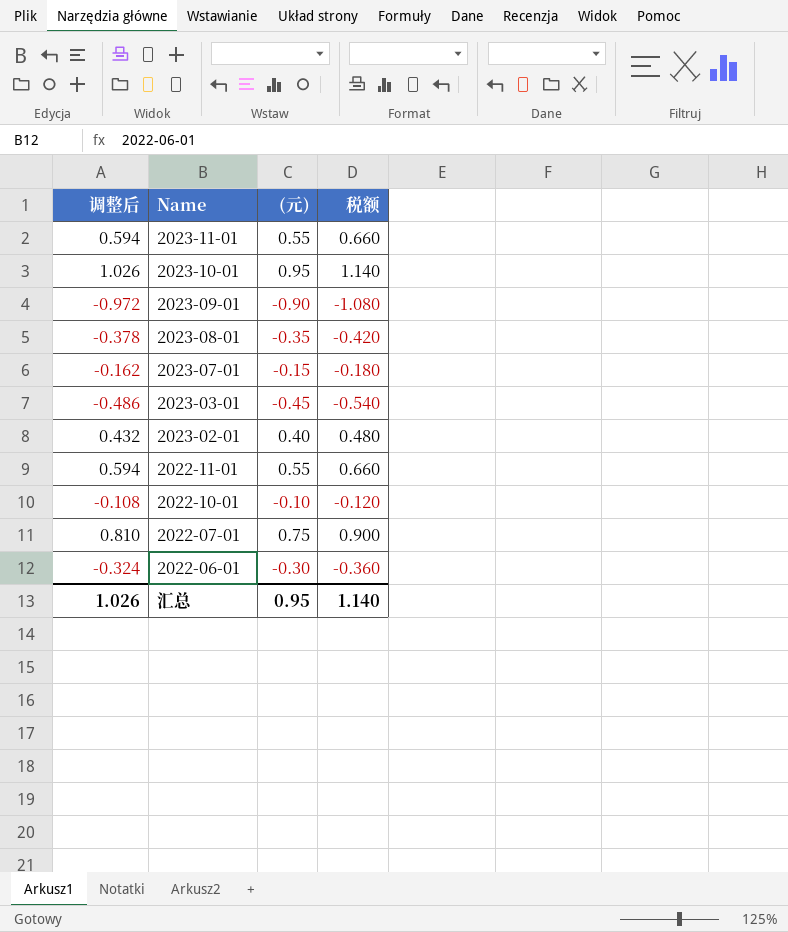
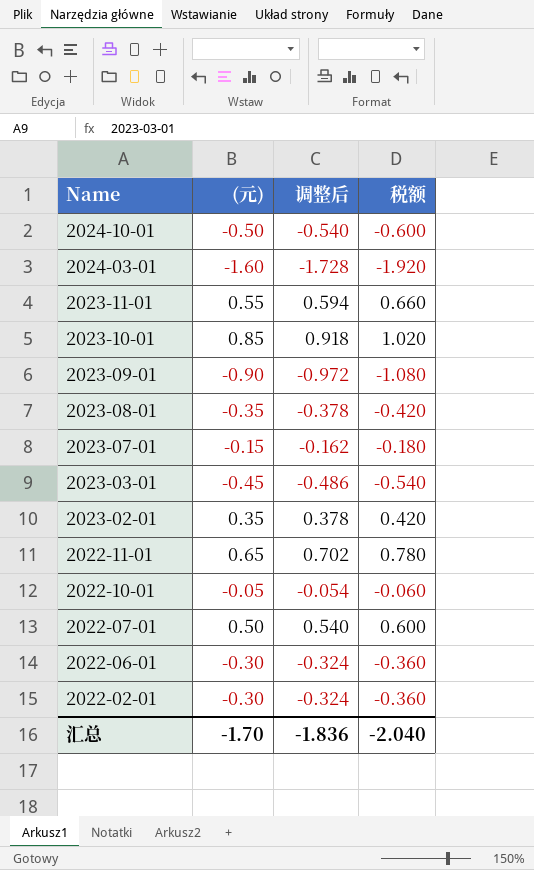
column 调整后 | position: 1 -> 3
row 2024-10-01: none -> -0.50 | -0.540 | -0.600
row 2024-03-01: none -> -1.60 | -1.728 | -1.920
2023-10-01 | (元): 0.95 -> 0.85
2023-10-01 | 调整后: 1.026 -> 0.918
2023-10-01 | 税额: 1.140 -> 1.020
2023-02-01 | (元): 0.40 -> 0.35
2023-02-01 | 调整后: 0.432 -> 0.378
2023-02-01 | 税额: 0.480 -> 0.420
2022-11-01 | (元): 0.55 -> 0.65
2022-11-01 | 调整后: 0.594 -> 0.702
2022-11-01 | 税额: 0.660 -> 0.780
2022-10-01 | (元): -0.10 -> -0.05
2022-10-01 | 调整后: -0.108 -> -0.054
2022-10-01 | 税额: -0.120 -> -0.060
2022-07-01 | (元): 0.75 -> 0.50
2022-07-01 | 调整后: 0.810 -> 0.540
2022-07-01 | 税额: 0.900 -> 0.600
row 2022-02-01: none -> -0.30 | -0.324 | -0.360
汇总 | (元): 0.95 -> -1.70
汇总 | 调整后: 1.026 -> -1.836
汇总 | 税额: 1.140 -> -2.040

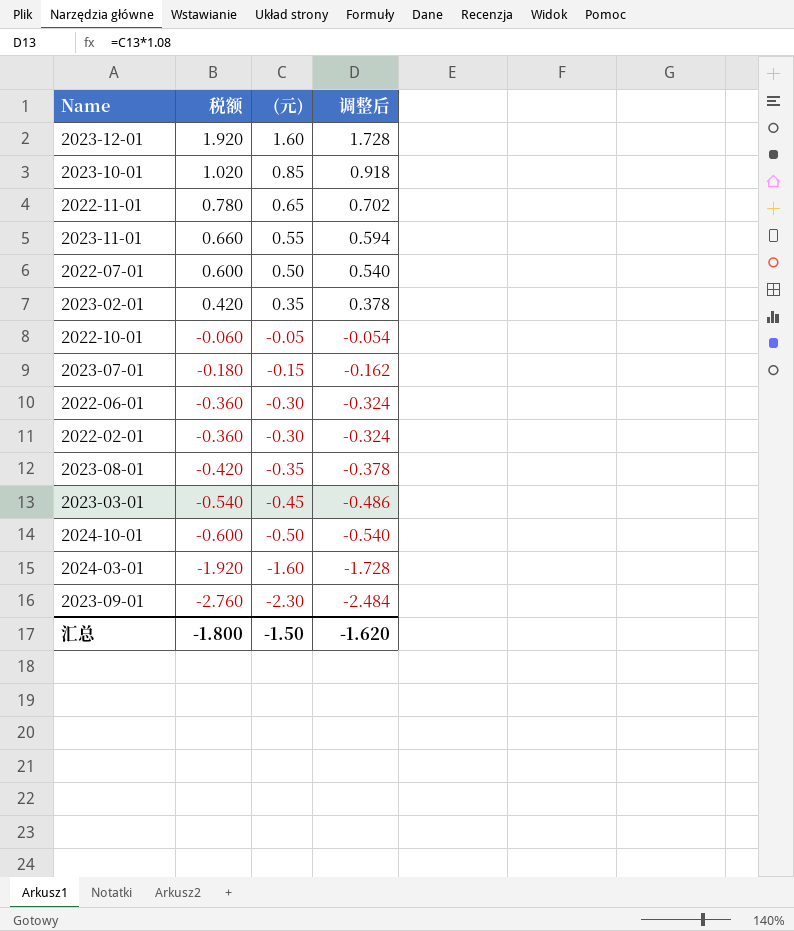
row order: Name descending -> 税额 descending
column 税额 | position: 4 -> 2
row 2023-12-01: none -> 1.920 | 1.60 | 1.728
2023-09-01 | 税额: -1.080 -> -2.760
2023-09-01 | (元): -0.90 -> -2.30
2023-09-01 | 调整后: -0.972 -> -2.484
汇总 | 税额: -2.040 -> -1.800
汇总 | (元): -1.70 -> -1.50
汇总 | 调整后: -1.836 -> -1.620

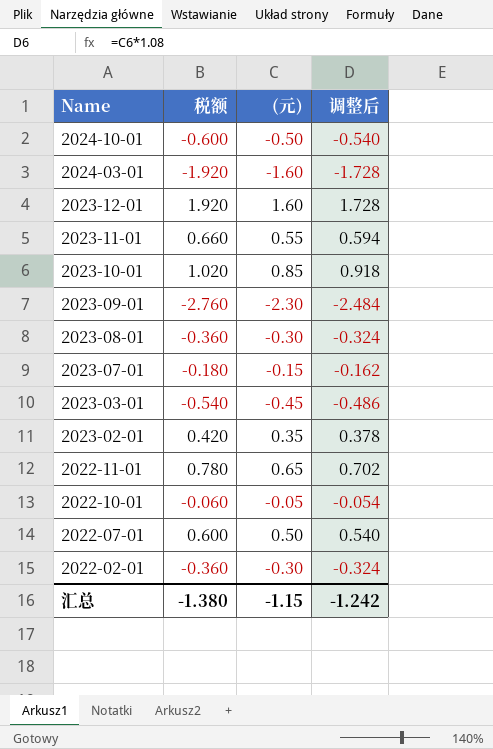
row order: 税额 descending -> Name descending
row 2022-06-01: -0.360 | -0.30 | -0.324 -> none
2023-08-01 | 税额: -0.420 -> -0.360
2023-08-01 | (元): -0.35 -> -0.30
2023-08-01 | 调整后: -0.378 -> -0.324
汇总 | 税额: -1.800 -> -1.380
汇总 | (元): -1.50 -> -1.15
汇总 | 调整后: -1.620 -> -1.242

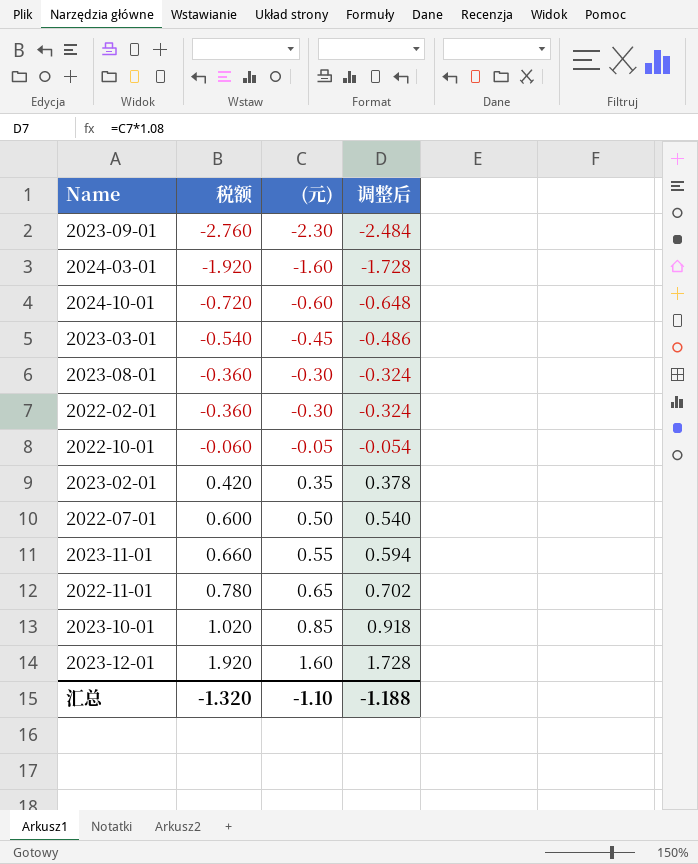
row order: Name descending -> 税额 ascending
row 2023-07-01: -0.180 | -0.15 | -0.162 -> none
2024-10-01 | 税额: -0.600 -> -0.720
2024-10-01 | (元): -0.50 -> -0.60
2024-10-01 | 调整后: -0.540 -> -0.648
汇总 | 税额: -1.380 -> -1.320
汇总 | (元): -1.15 -> -1.10
汇总 | 调整后: -1.242 -> -1.188

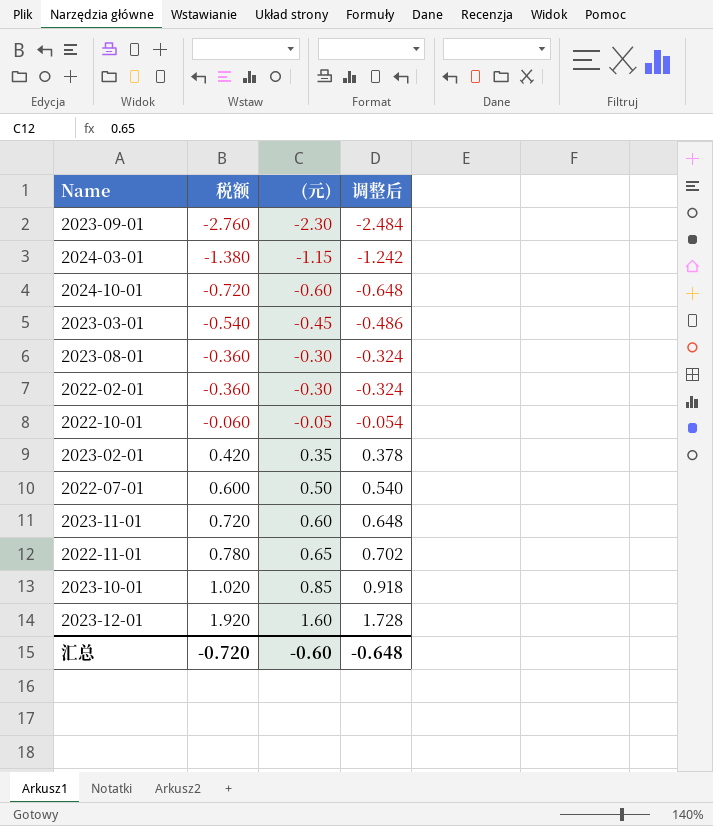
2024-03-01 | 税额: -1.920 -> -1.380
2024-03-01 | (元): -1.60 -> -1.15
2024-03-01 | 调整后: -1.728 -> -1.242
2023-11-01 | 税额: 0.660 -> 0.720
2023-11-01 | (元): 0.55 -> 0.60
2023-11-01 | 调整后: 0.594 -> 0.648
汇总 | 税额: -1.320 -> -0.720
汇总 | (元): -1.10 -> -0.60
汇总 | 调整后: -1.188 -> -0.648

